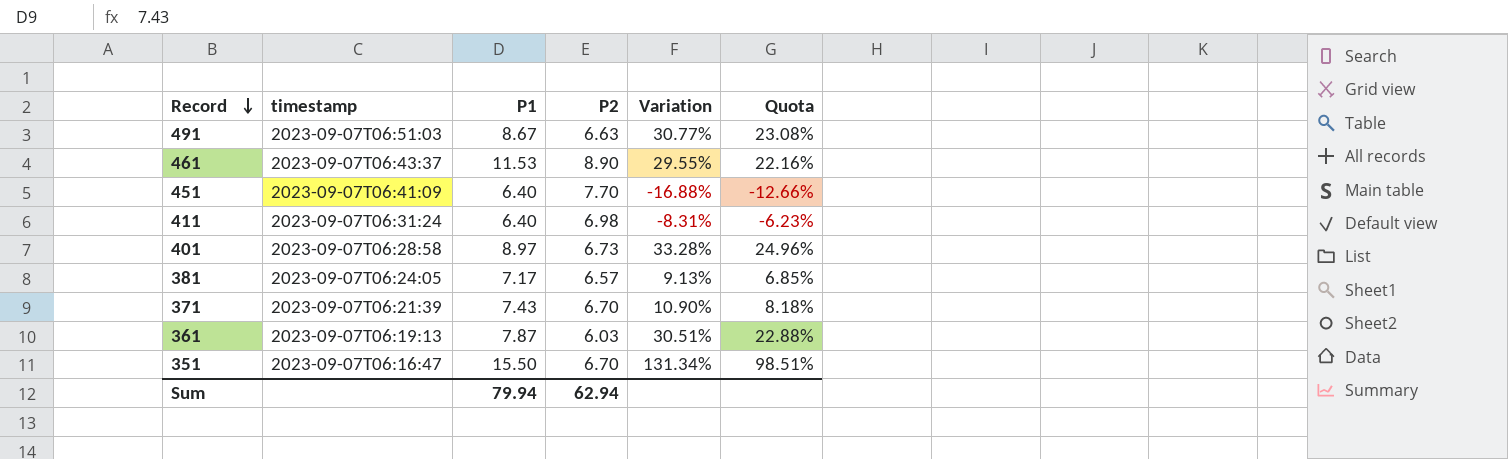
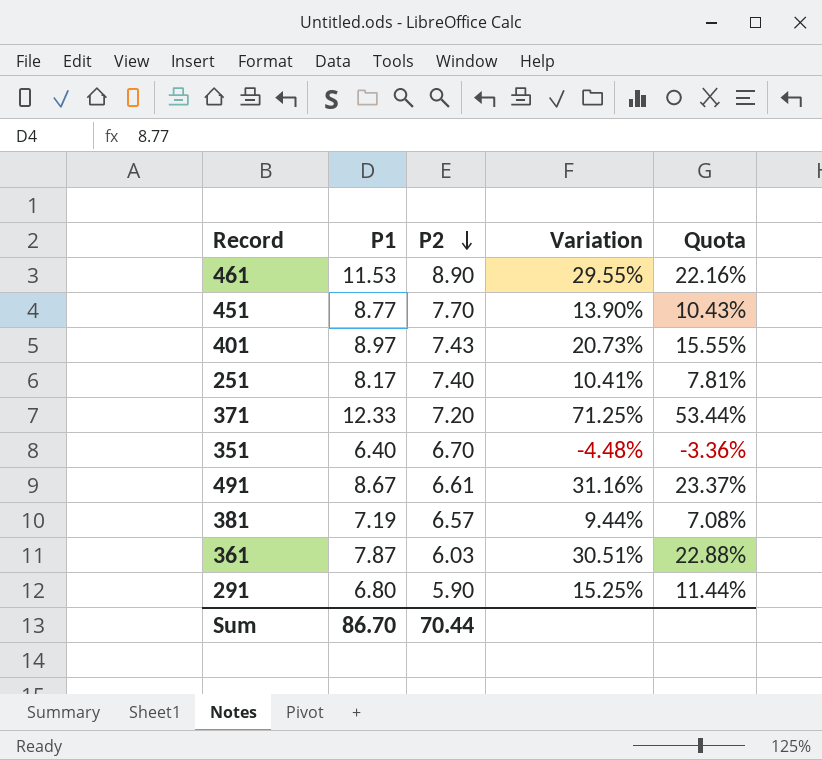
row order: Record descending -> P2 descending
column timestamp | position: 2 -> none
row 411: 2023-09-07T06:31:24 | 6.40 | 6.98 | -8.31% | -6.23% -> none
451 | P1: 6.40 -> 8.77
451 | Variation: -16.88% -> 13.90%
451 | Quota: -12.66% -> 10.43%
401 | P2: 6.73 -> 7.43
401 | Variation: 33.28% -> 20.73%
401 | Quota: 24.96% -> 15.55%
row 251: none -> 8.17 | 7.40 | 10.41% | 7.81%
371 | P1: 7.43 -> 12.33
371 | P2: 6.70 -> 7.20
371 | Variation: 10.90% -> 71.25%
371 | Quota: 8.18% -> 53.44%
351 | P1: 15.50 -> 6.40
351 | Variation: 131.34% -> -4.48%
351 | Quota: 98.51% -> -3.36%
491 | P2: 6.63 -> 6.61
491 | Variation: 30.77% -> 31.16%
491 | Quota: 23.08% -> 23.37%
381 | P1: 7.17 -> 7.19
381 | Variation: 9.13% -> 9.44%
381 | Quota: 6.85% -> 7.08%
row 291: none -> 6.80 | 5.90 | 15.25% | 11.44%
Sum | P1: 79.94 -> 86.70
Sum | P2: 62.94 -> 70.44

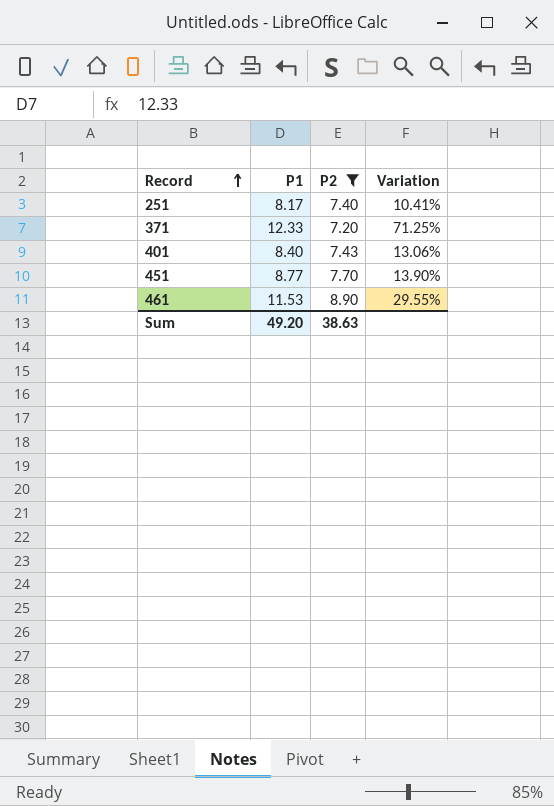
filter: none -> P2 >= 7.20
row order: P2 descending -> Record ascending
column Quota | formula: [Variation] * 0.75 -> none
401 | P1: 8.97 -> 8.40
401 | Variation: 20.73% -> 13.06%
Sum | P1: 86.70 -> 49.20
Sum | P2: 70.44 -> 38.63

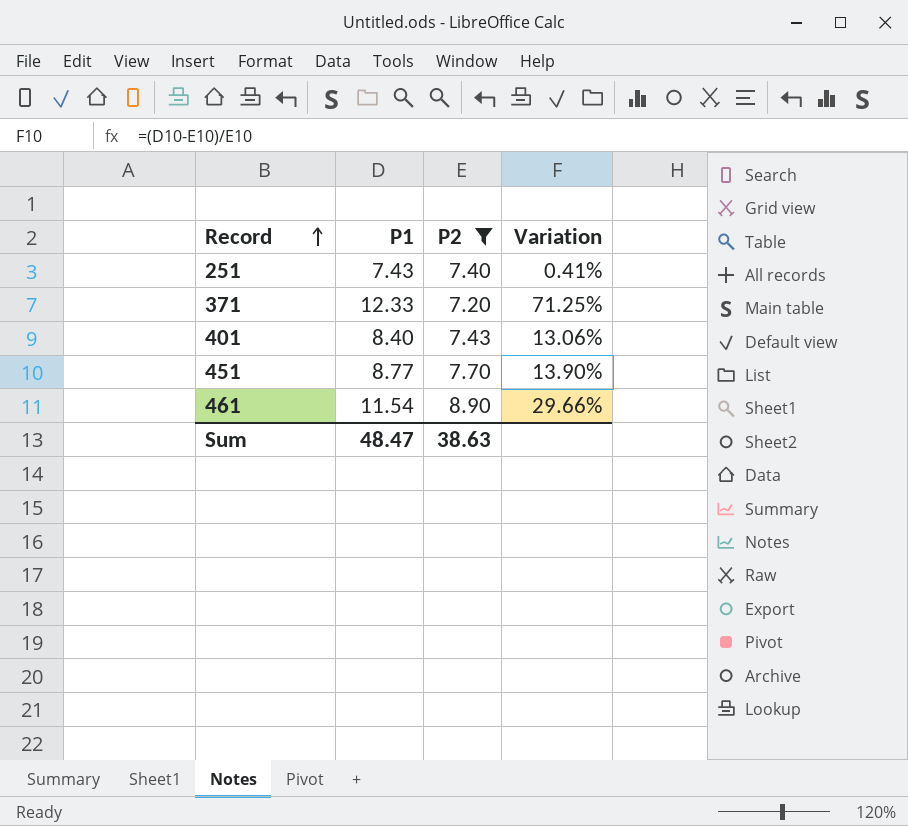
251 | P1: 8.17 -> 7.43
251 | Variation: 10.41% -> 0.41%
461 | P1: 11.53 -> 11.54
461 | Variation: 29.55% -> 29.66%
Sum | P1: 49.20 -> 48.47

